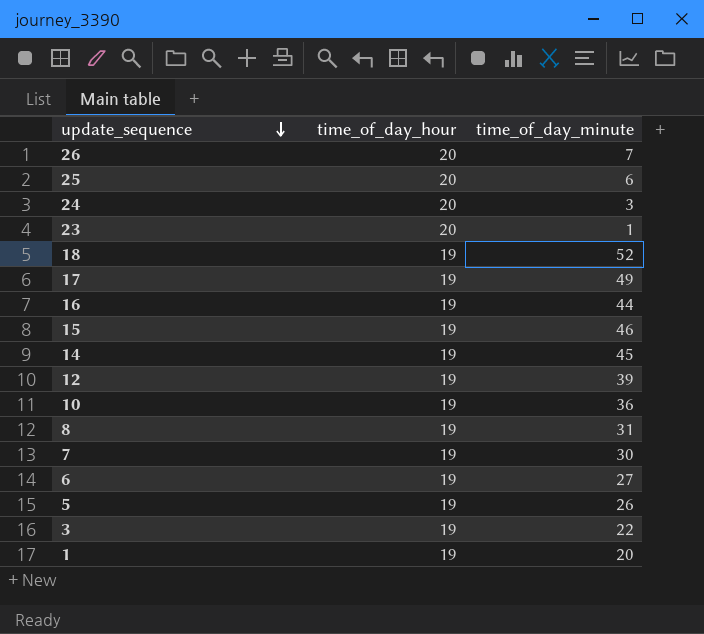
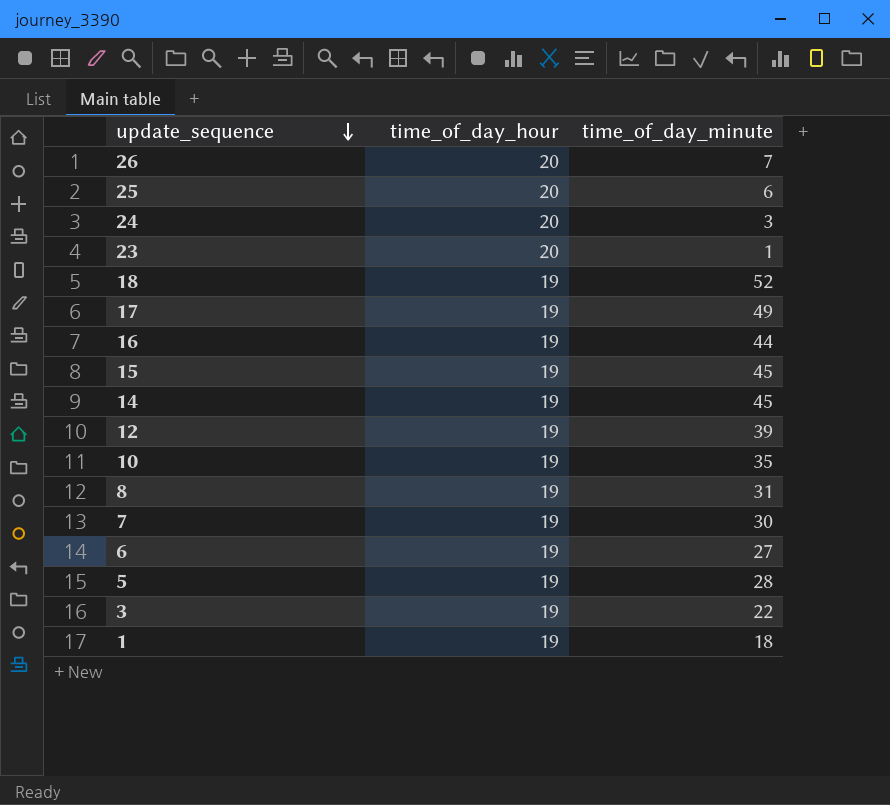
15 | time_of_day_minute: 46 -> 45
10 | time_of_day_minute: 36 -> 35
5 | time_of_day_minute: 26 -> 28
1 | time_of_day_minute: 20 -> 18

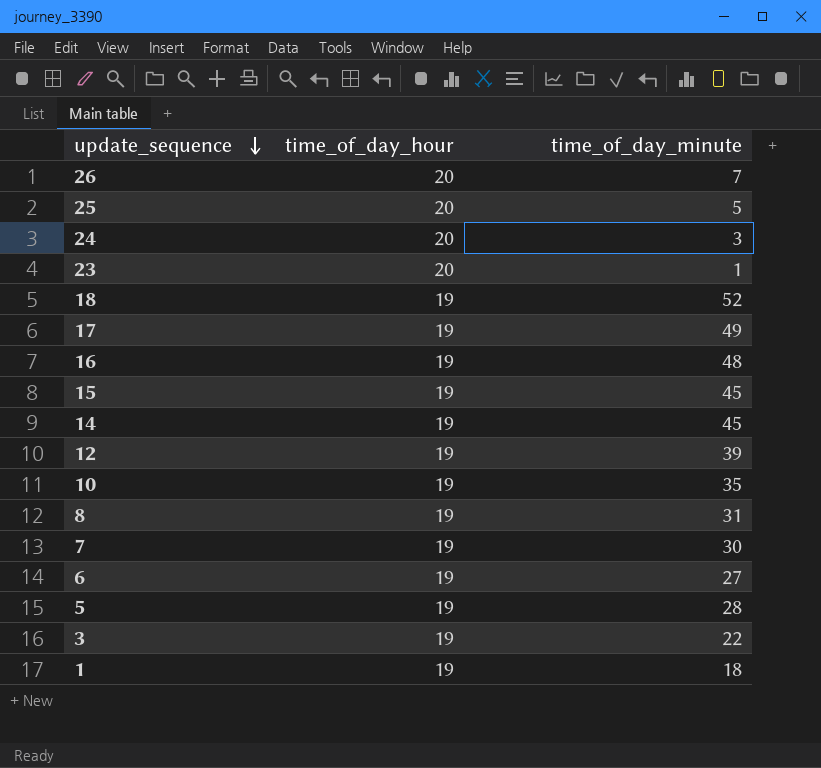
25 | time_of_day_minute: 6 -> 5
16 | time_of_day_minute: 44 -> 48

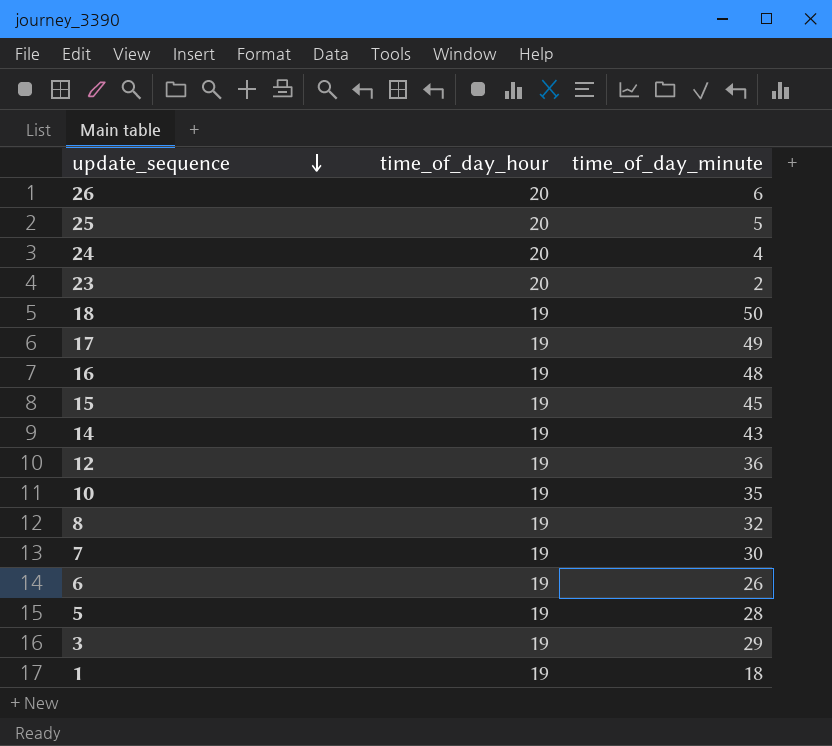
26 | time_of_day_minute: 7 -> 6
24 | time_of_day_minute: 3 -> 4
23 | time_of_day_minute: 1 -> 2
18 | time_of_day_minute: 52 -> 50
14 | time_of_day_minute: 45 -> 43
12 | time_of_day_minute: 39 -> 36
8 | time_of_day_minute: 31 -> 32
6 | time_of_day_minute: 27 -> 26
3 | time_of_day_minute: 22 -> 29

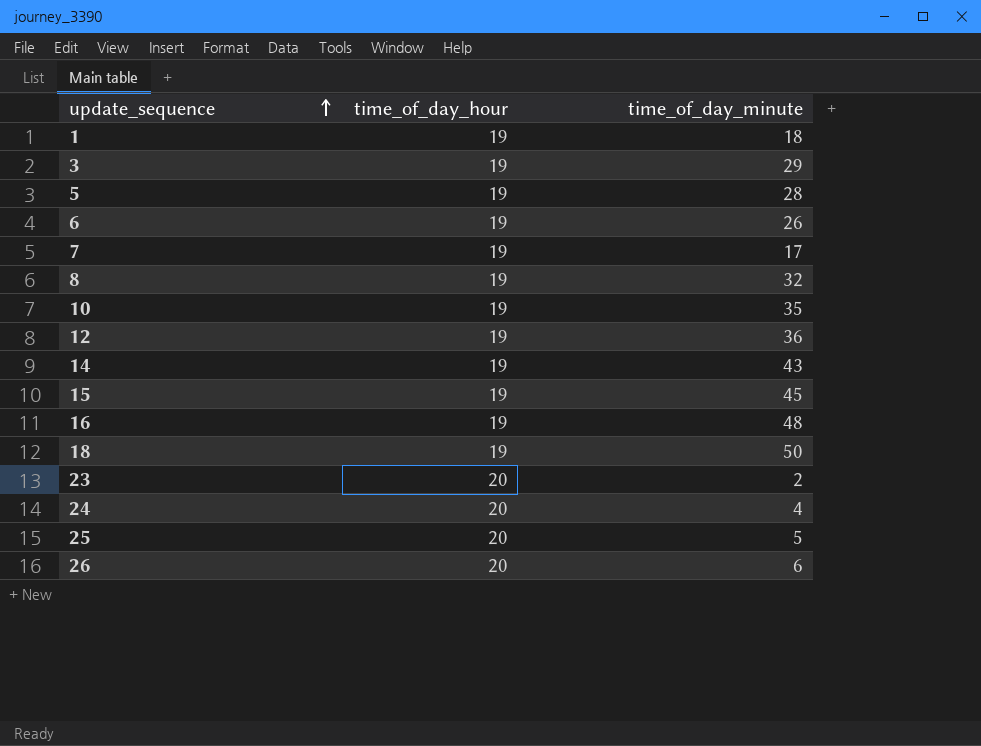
row order: update_sequence descending -> update_sequence ascending
row 17: 19 | 49 -> none
7 | time_of_day_minute: 30 -> 17

